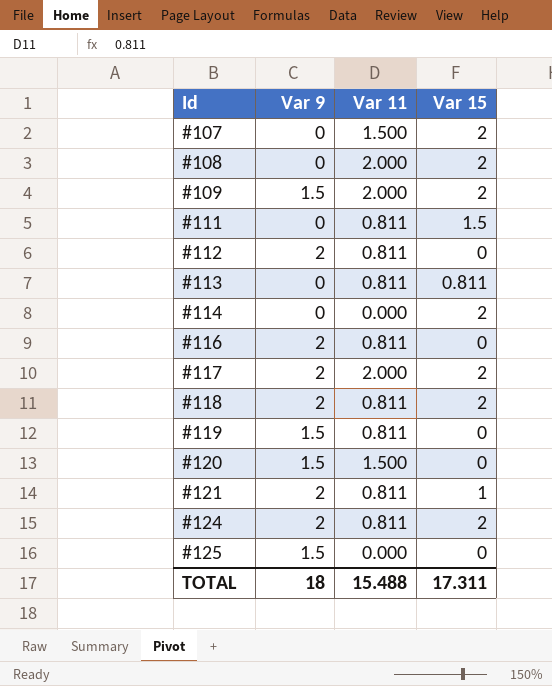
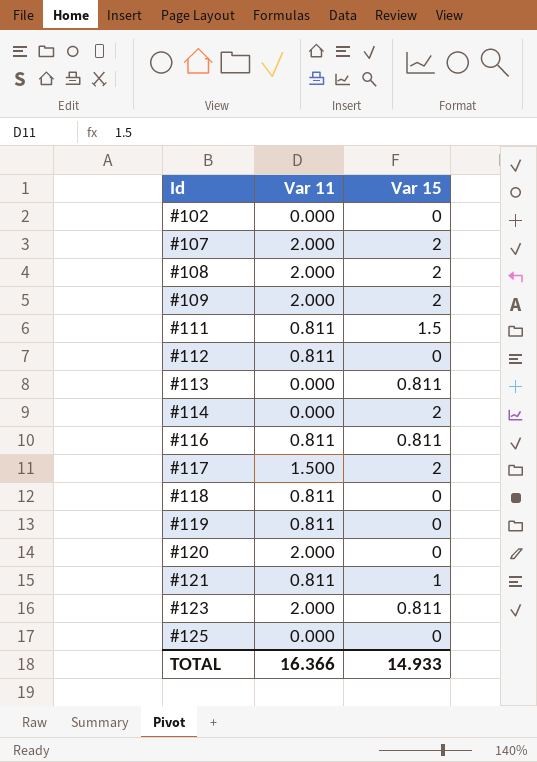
column Var 9 | position: 2 -> none
row #124: 2 | 0.811 | 2 -> none
row #102: none -> 0.000 | 0
#107 | Var 11: 1.500 -> 2.000
#113 | Var 11: 0.811 -> 0.000
#116 | Var 15: 0 -> 0.811
#117 | Var 11: 2.000 -> 1.500
#118 | Var 15: 2 -> 0
#120 | Var 11: 1.500 -> 2.000
row #123: none -> 2.000 | 0.811
TOTAL | Var 11: 15.488 -> 16.366
TOTAL | Var 15: 17.311 -> 14.933

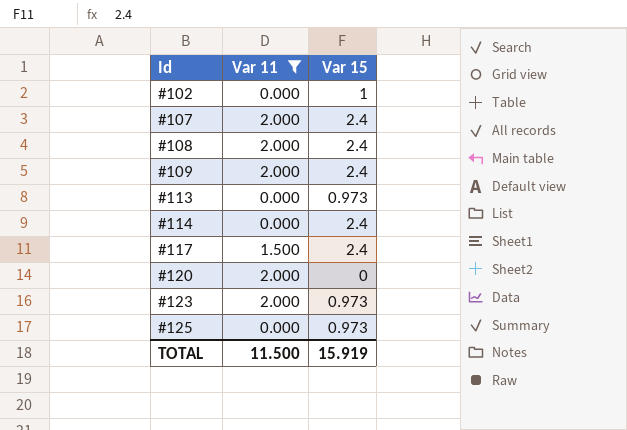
filter: none -> Var 11 != 0.811
#102 | Var 15: 0 -> 1
#107 | Var 15: 2 -> 2.4
#108 | Var 15: 2 -> 2.4
#109 | Var 15: 2 -> 2.4
#113 | Var 15: 0.811 -> 0.973
#114 | Var 15: 2 -> 2.4
#117 | Var 15: 2 -> 2.4
#123 | Var 15: 0.811 -> 0.973
#125 | Var 15: 0 -> 0.973
TOTAL | Var 11: 16.366 -> 11.500
TOTAL | Var 15: 14.933 -> 15.919

